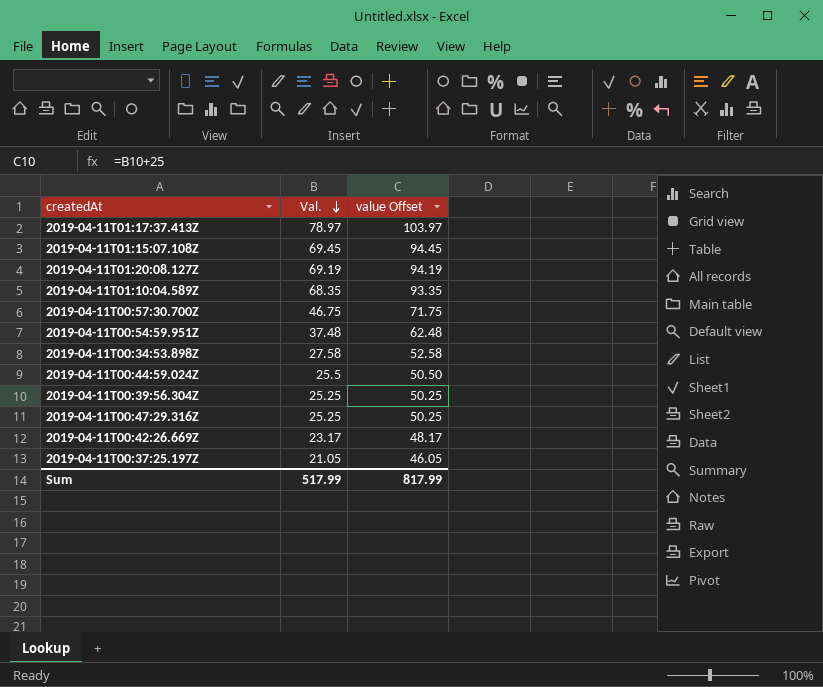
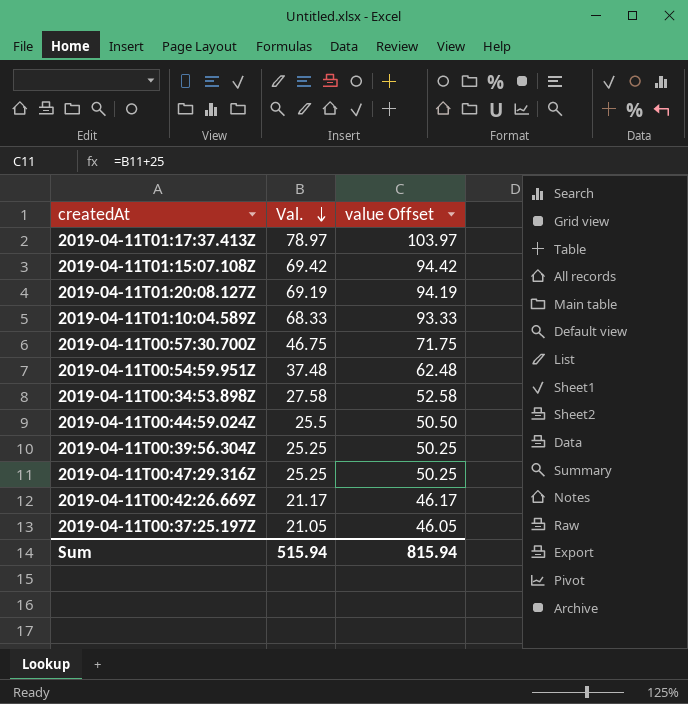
2019-04-11T01:15:07.108Z | Val.: 69.45 -> 69.42
2019-04-11T01:15:07.108Z | value Offset: 94.45 -> 94.42
2019-04-11T01:10:04.589Z | Val.: 68.35 -> 68.33
2019-04-11T01:10:04.589Z | value Offset: 93.35 -> 93.33
2019-04-11T00:42:26.669Z | Val.: 23.17 -> 21.17
2019-04-11T00:42:26.669Z | value Offset: 48.17 -> 46.17
Sum | Val.: 517.99 -> 515.94
Sum | value Offset: 817.99 -> 815.94

